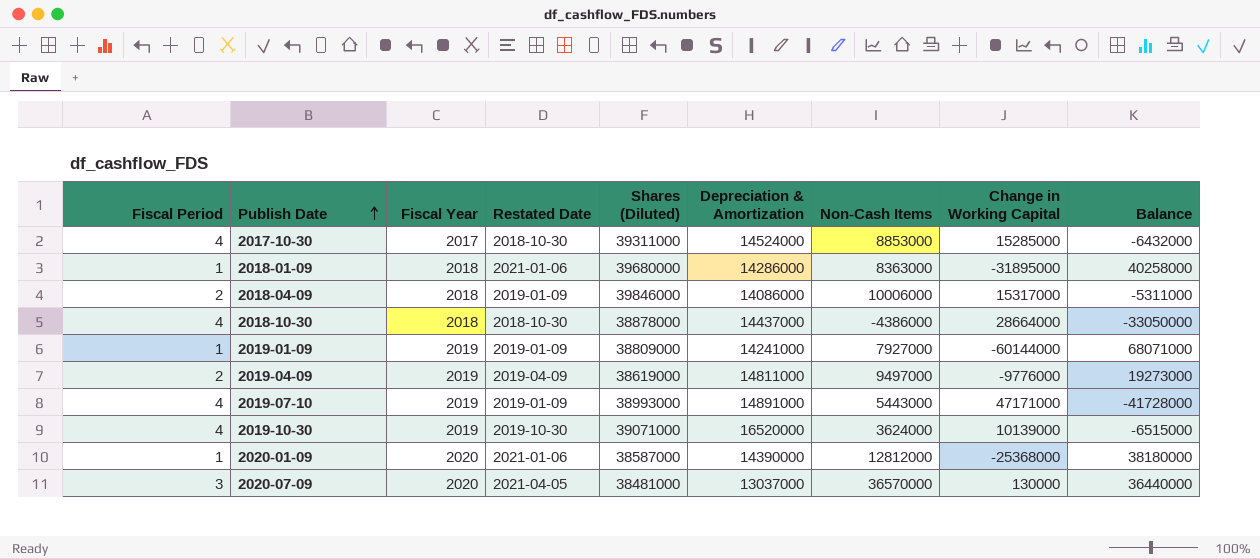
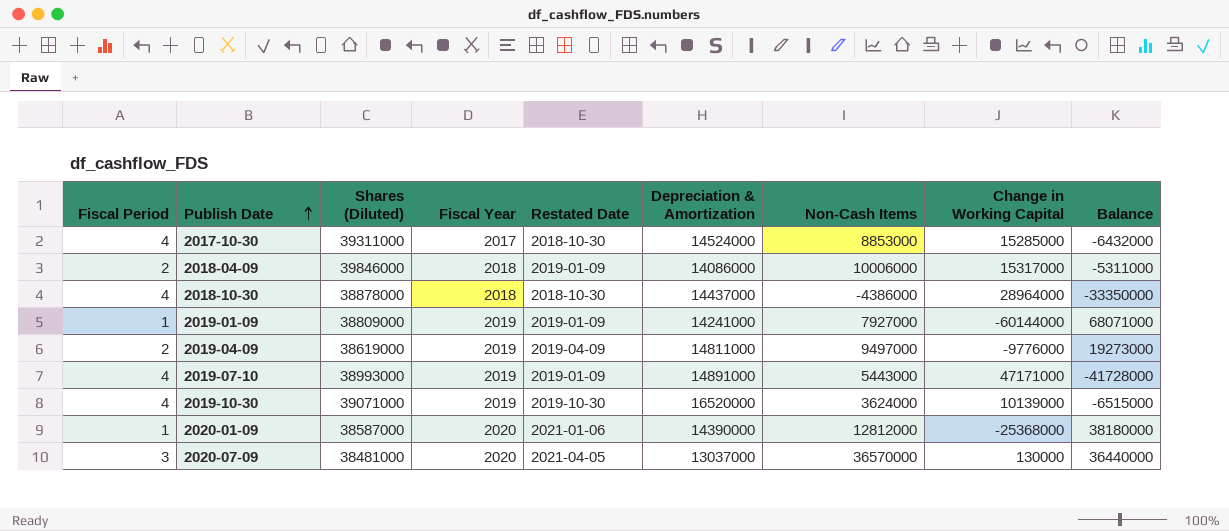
column Shares (Diluted) | position: 5 -> 3
row 2018-01-09: 1 | 2018 | 2021-01-06 | 39680000 | 14286000 | 8363000 | -31895000 | 40258000 -> none
2018-10-30 | Change in Working Capital: 28664000 -> 28964000
2018-10-30 | Balance: -33050000 -> -33350000

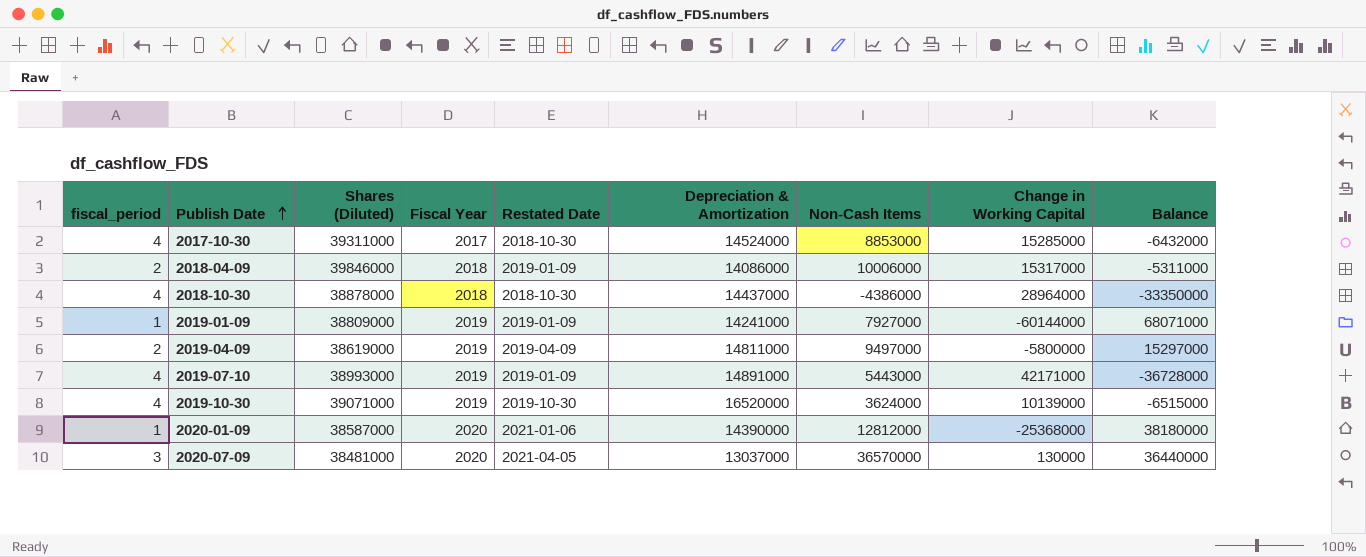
column name: Fiscal Period -> fiscal_period
2019-04-09 | Change in Working Capital: -9776000 -> -5800000
2019-04-09 | Balance: 19273000 -> 15297000
2019-07-10 | Change in Working Capital: 47171000 -> 42171000
2019-07-10 | Balance: -41728000 -> -36728000

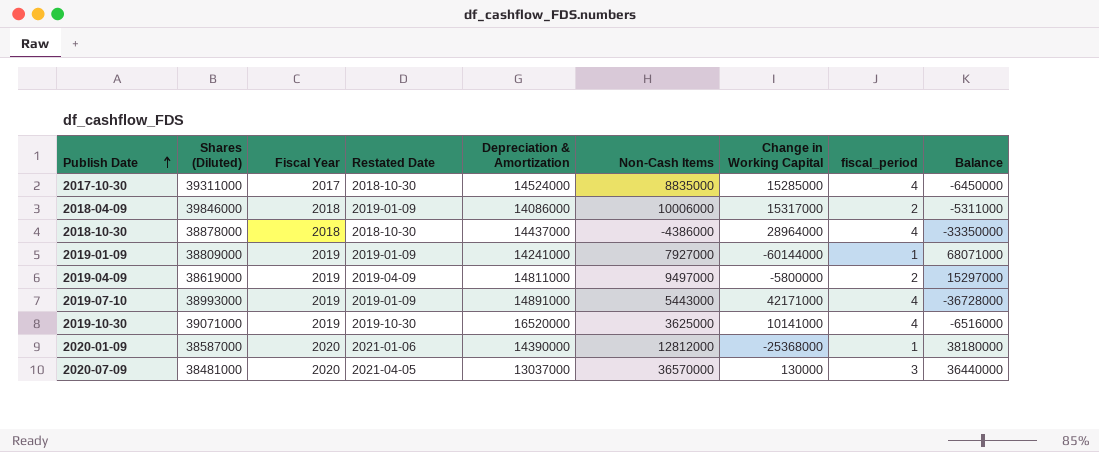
column fiscal_period | position: 1 -> 8
2017-10-30 | Non-Cash Items: 8853000 -> 8835000
2017-10-30 | Balance: -6432000 -> -6450000
2019-10-30 | Non-Cash Items: 3624000 -> 3625000
2019-10-30 | Change in Working Capital: 10139000 -> 10141000
2019-10-30 | Balance: -6515000 -> -6516000

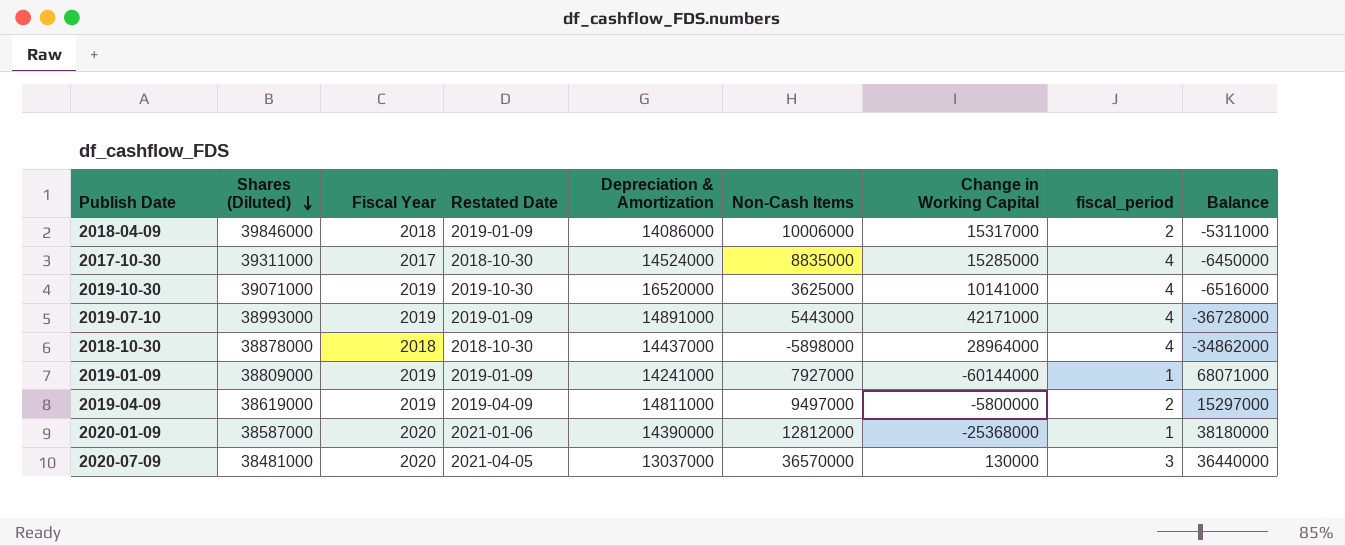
row order: Publish Date ascending -> Shares (Diluted) descending
2018-10-30 | Non-Cash Items: -4386000 -> -5898000
2018-10-30 | Balance: -33350000 -> -34862000

